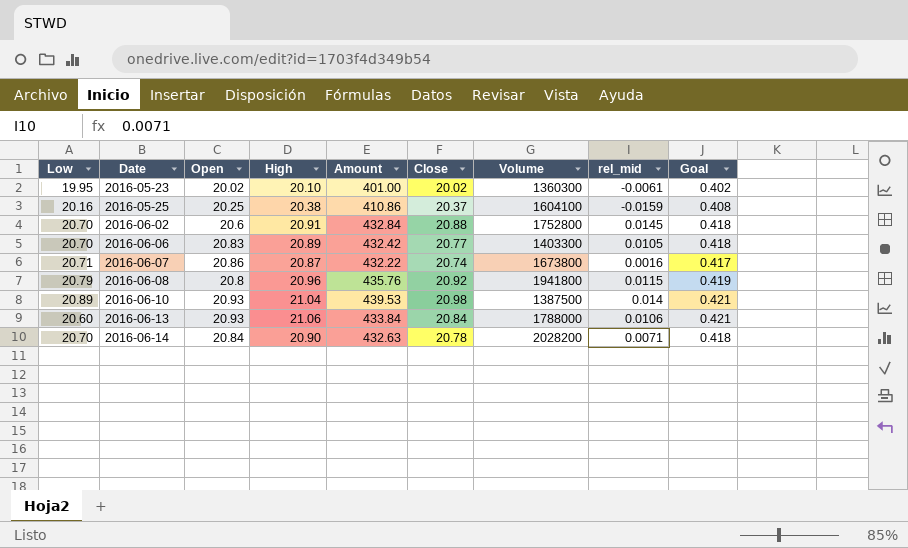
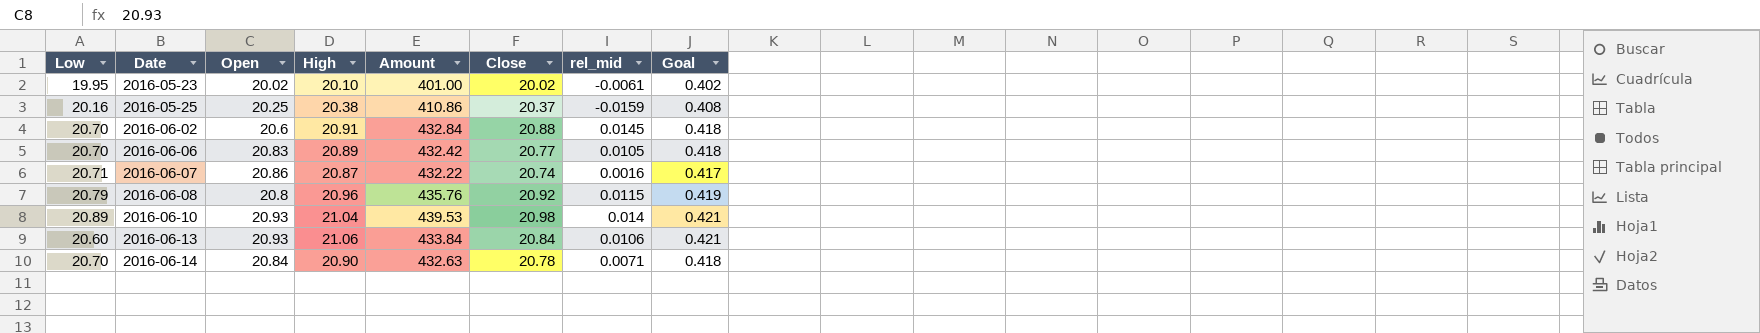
column Volume | position: 7 -> none

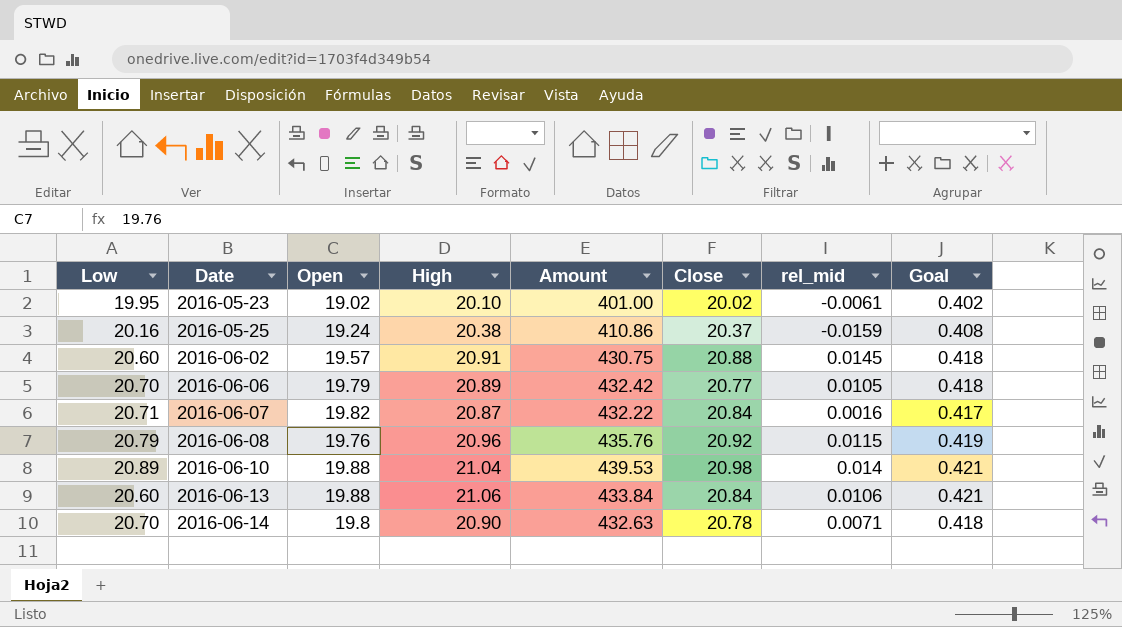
2016-05-23 | Open: 20.02 -> 19.02
2016-05-25 | Open: 20.25 -> 19.24
2016-06-02 | Low: 20.70 -> 20.60
2016-06-02 | Open: 20.6 -> 19.57
2016-06-02 | Amount: 432.84 -> 430.75
2016-06-06 | Open: 20.83 -> 19.79
2016-06-07 | Open: 20.86 -> 19.82
2016-06-07 | Close: 20.74 -> 20.84
2016-06-08 | Open: 20.8 -> 19.76
2016-06-10 | Open: 20.93 -> 19.88
2016-06-13 | Open: 20.93 -> 19.88
2016-06-14 | Open: 20.84 -> 19.8

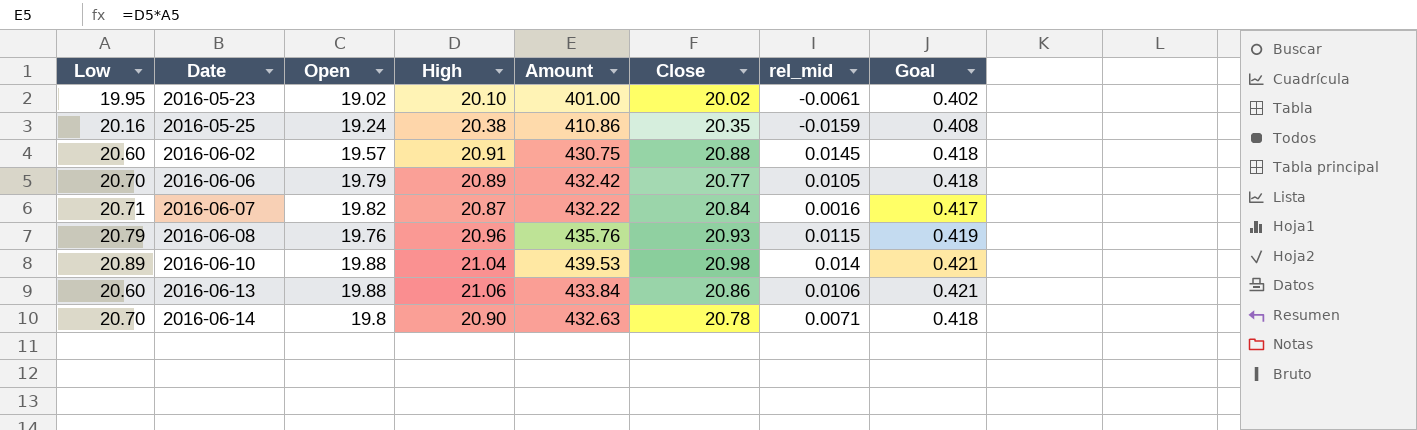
2016-05-25 | Close: 20.37 -> 20.35
2016-06-08 | Close: 20.92 -> 20.93
2016-06-13 | Close: 20.84 -> 20.86

